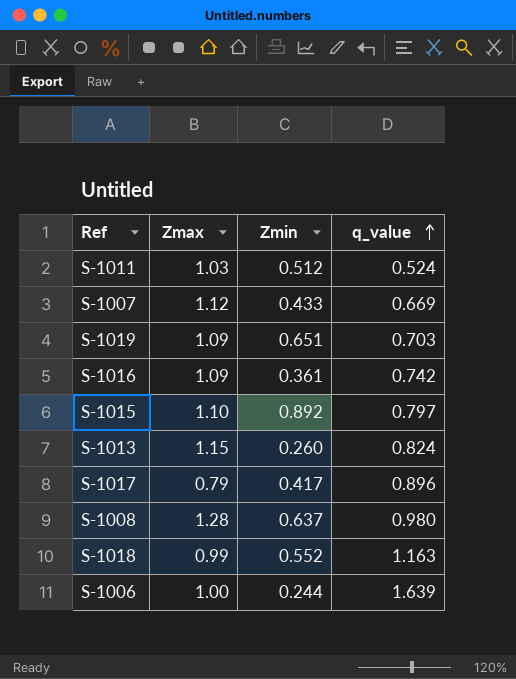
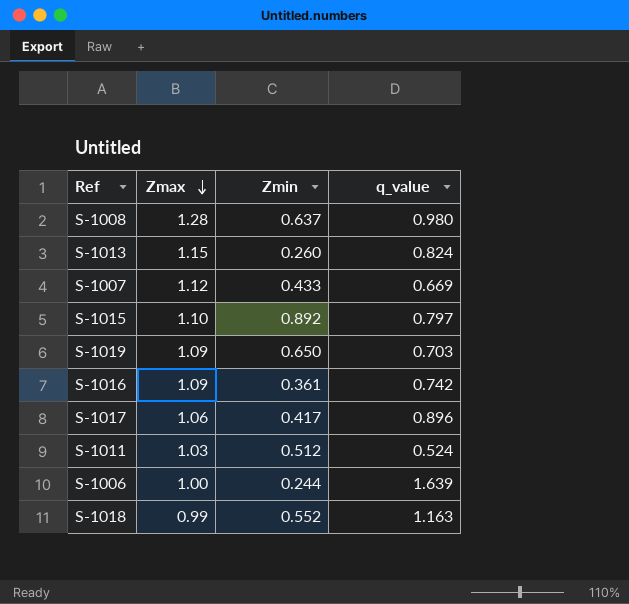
row order: q_value ascending -> Zmax descending
S-1019 | Zmin: 0.651 -> 0.650
S-1017 | Zmax: 0.79 -> 1.06

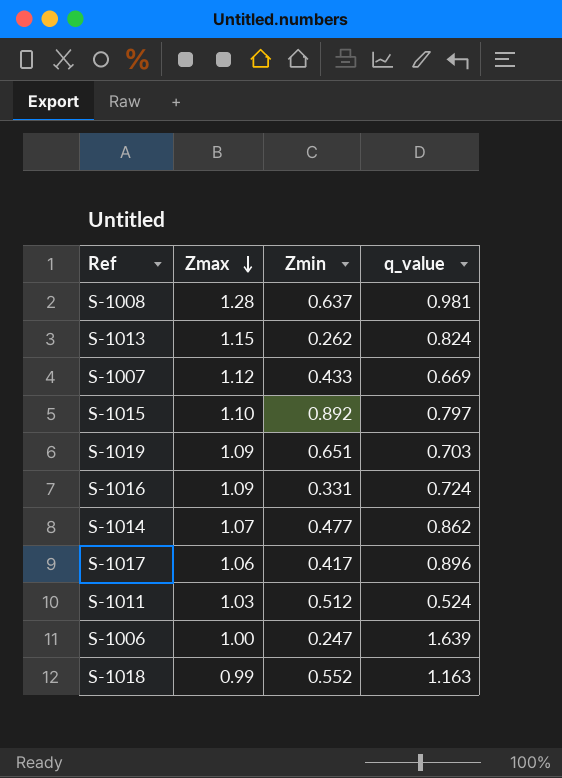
S-1008 | q_value: 0.980 -> 0.981
S-1013 | Zmin: 0.260 -> 0.262
S-1019 | Zmin: 0.650 -> 0.651
S-1016 | Zmin: 0.361 -> 0.331
S-1016 | q_value: 0.742 -> 0.724
row S-1014: none -> 1.07 | 0.477 | 0.862
S-1006 | Zmin: 0.244 -> 0.247

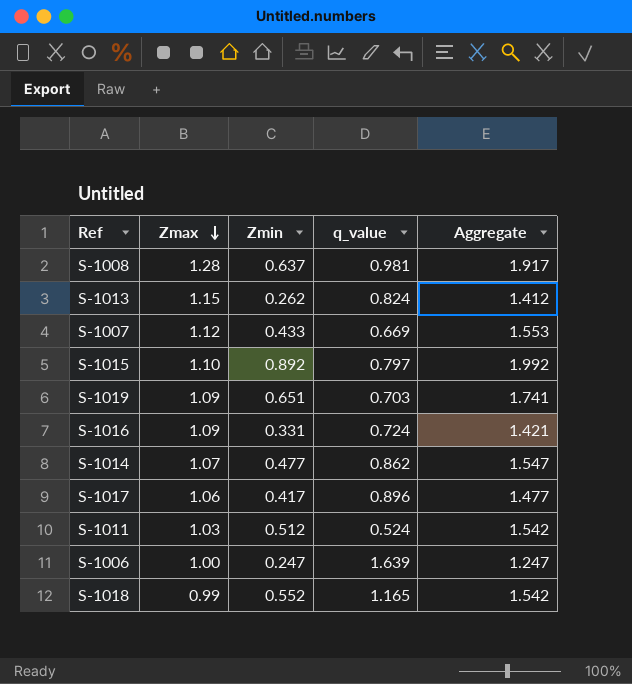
column Aggregate | formula: none -> [Zmax] + [Zmin]
S-1018 | q_value: 1.163 -> 1.165

